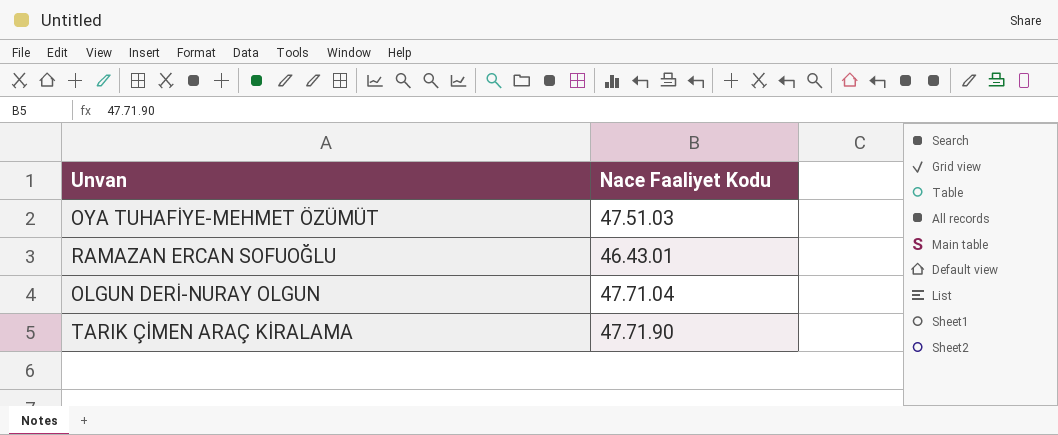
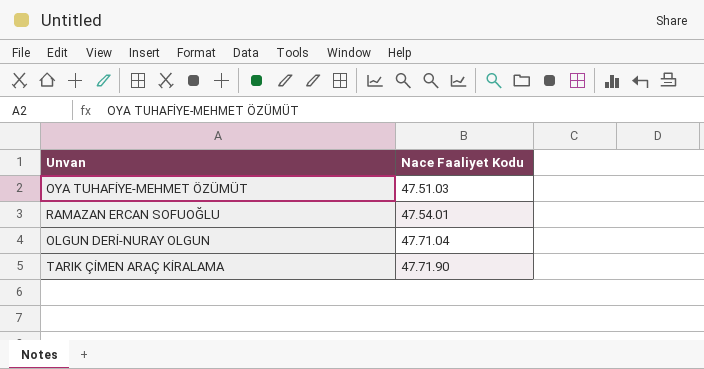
RAMAZAN ERCAN SOFUOĞLU | Nace Faaliyet Kodu: 46.43.01 -> 47.54.01

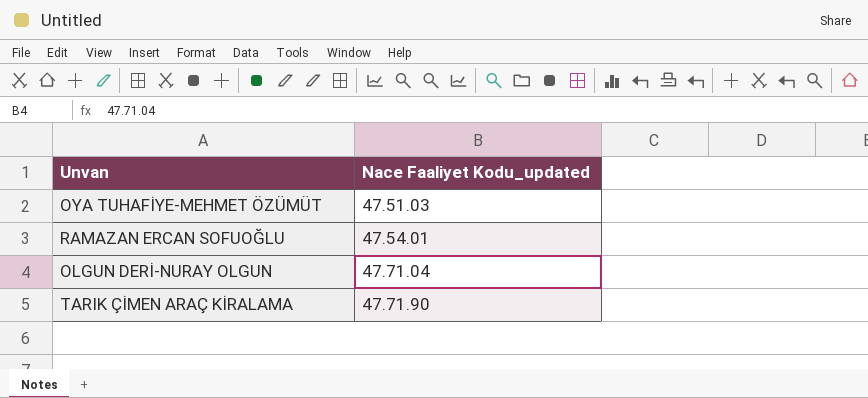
column name: Nace Faaliyet Kodu -> Nace Faaliyet Kodu_updated

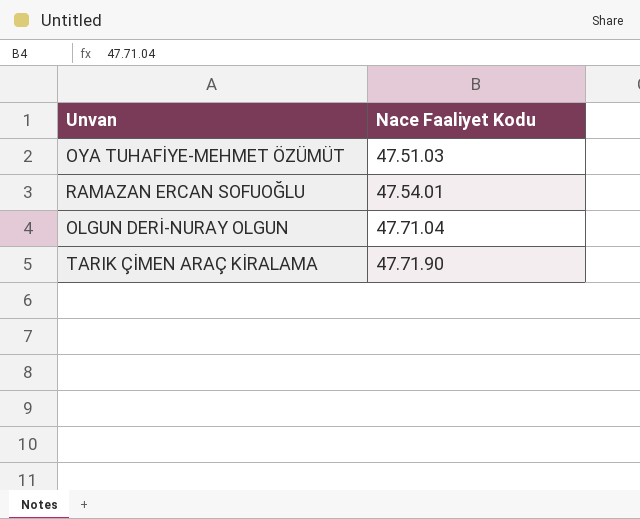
column name: Nace Faaliyet Kodu_updated -> Nace Faaliyet Kodu

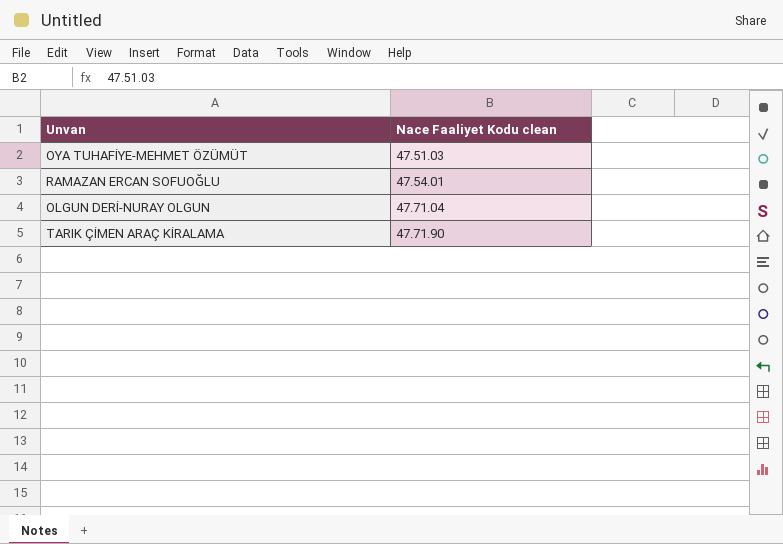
column name: Nace Faaliyet Kodu -> Nace Faaliyet Kodu clean

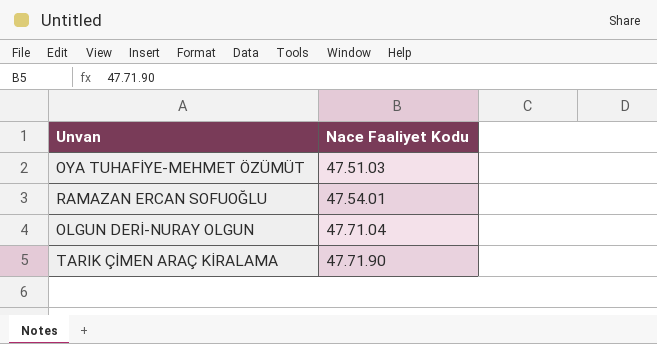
column name: Nace Faaliyet Kodu clean -> Nace Faaliyet Kodu

